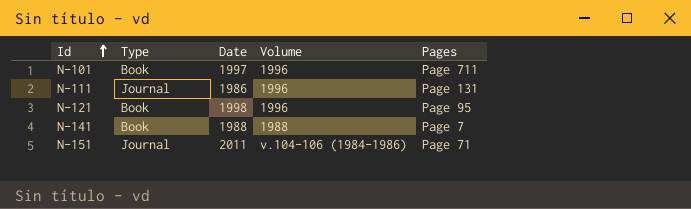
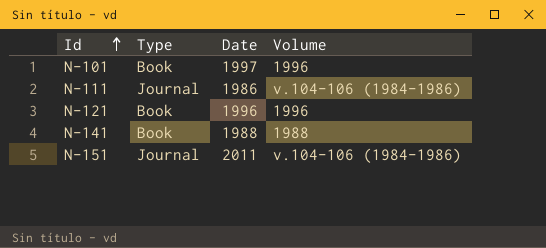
column Pages | position: 5 -> none
N-111 | Volume: 1996 -> v.104-106 (1984-1986)
N-121 | Date: 1998 -> 1996

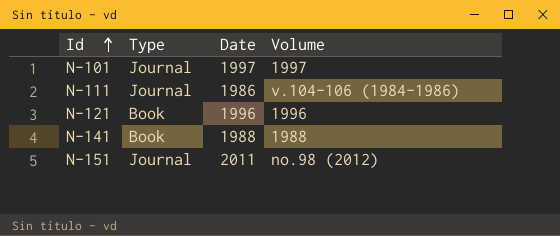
N-101 | Type: Book -> Journal
N-101 | Volume: 1996 -> 1997
N-151 | Volume: v.104-106 (1984-1986) -> no.98 (2012)

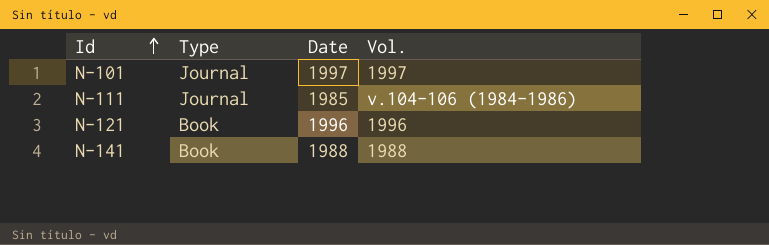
column name: Volume -> Vol.
row N-151: Journal | 2011 | no.98 (2012) -> none
N-111 | Date: 1986 -> 1985

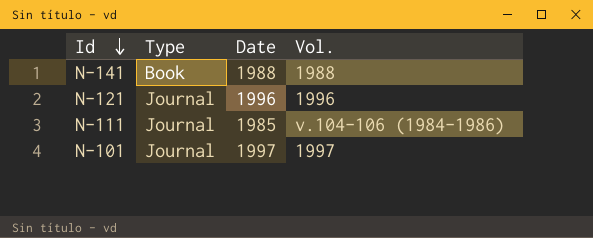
row order: Id ascending -> Id descending
N-121 | Type: Book -> Journal

